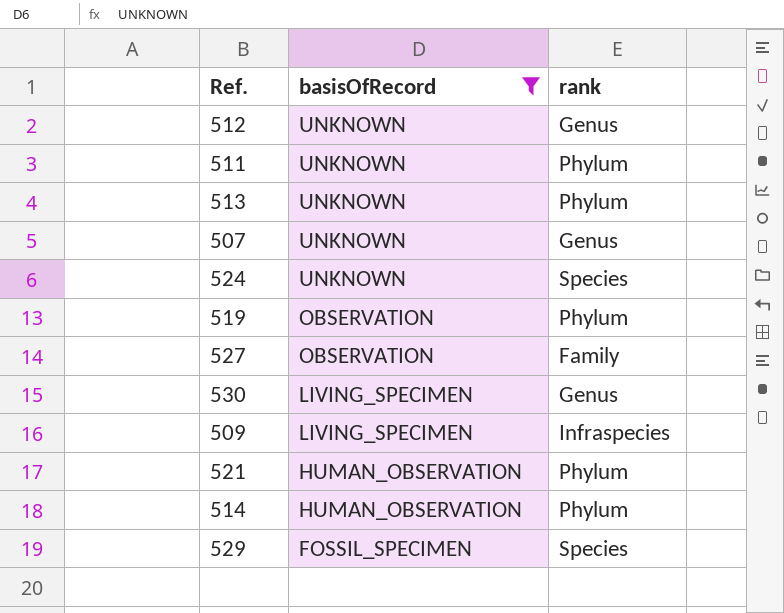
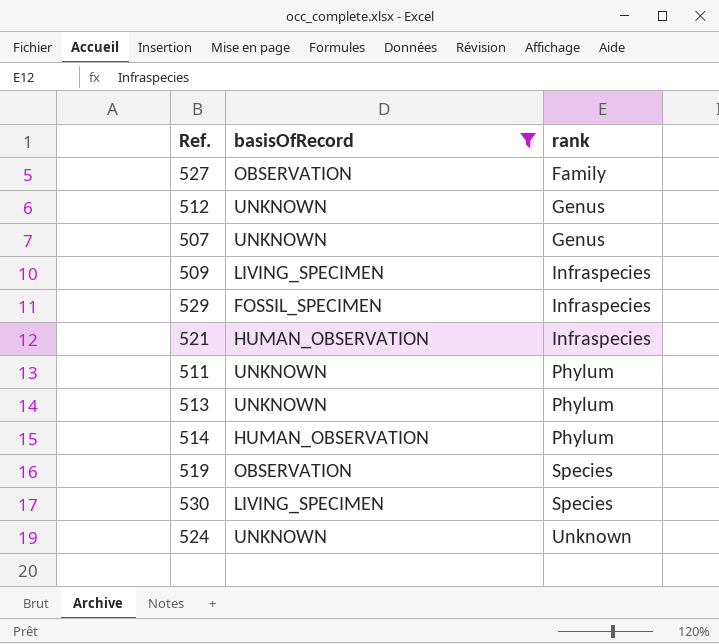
row order: basisOfRecord descending -> rank ascending
529 | rank: Species -> Infraspecies
521 | rank: Phylum -> Infraspecies
519 | rank: Phylum -> Species
530 | rank: Genus -> Species
524 | rank: Species -> Unknown

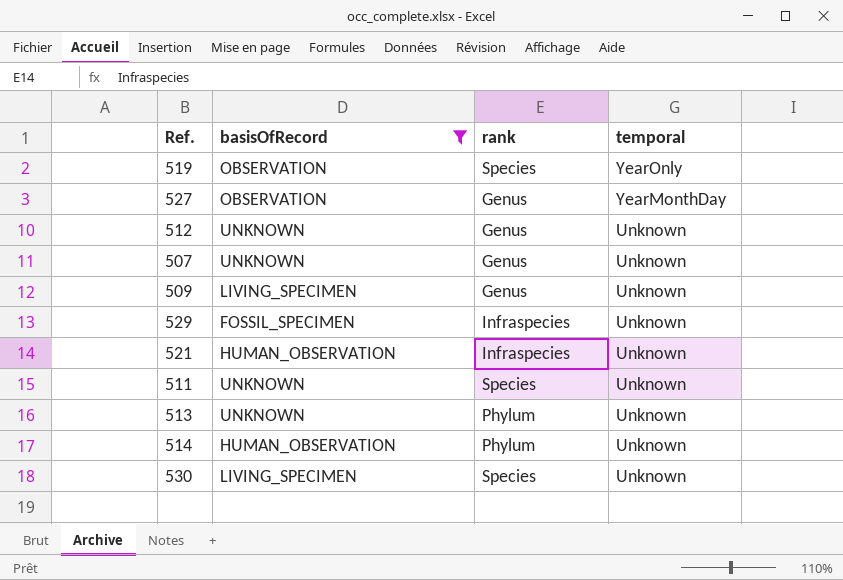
row order: rank ascending -> temporal descending
column temporal | position: none -> 4
row 524: UNKNOWN | Unknown -> none
527 | rank: Family -> Genus
509 | rank: Infraspecies -> Genus
511 | rank: Phylum -> Species

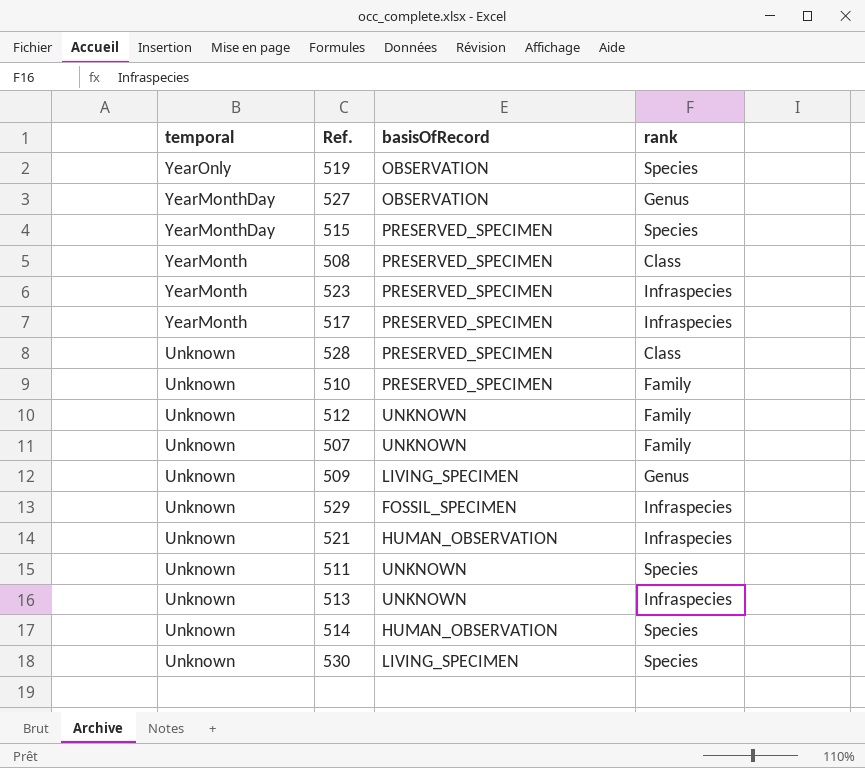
filter: basisOfRecord != PRESERVED_SPECIMEN -> none
column temporal | position: 4 -> 1
512 | rank: Genus -> Family
507 | rank: Genus -> Family
513 | rank: Phylum -> Infraspecies
514 | rank: Phylum -> Species

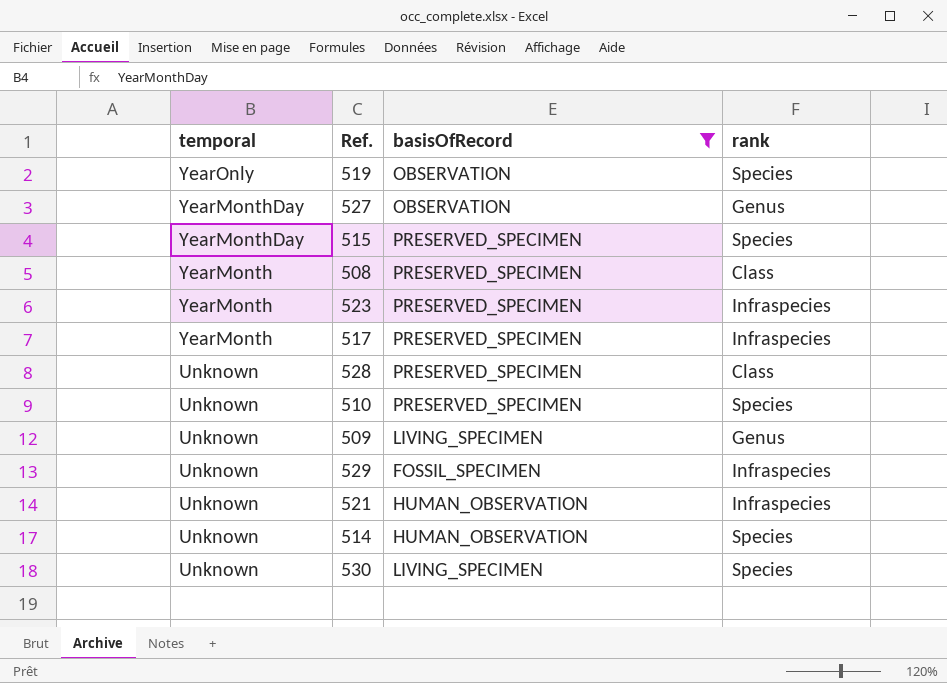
filter: none -> basisOfRecord != UNKNOWN
510 | rank: Family -> Species

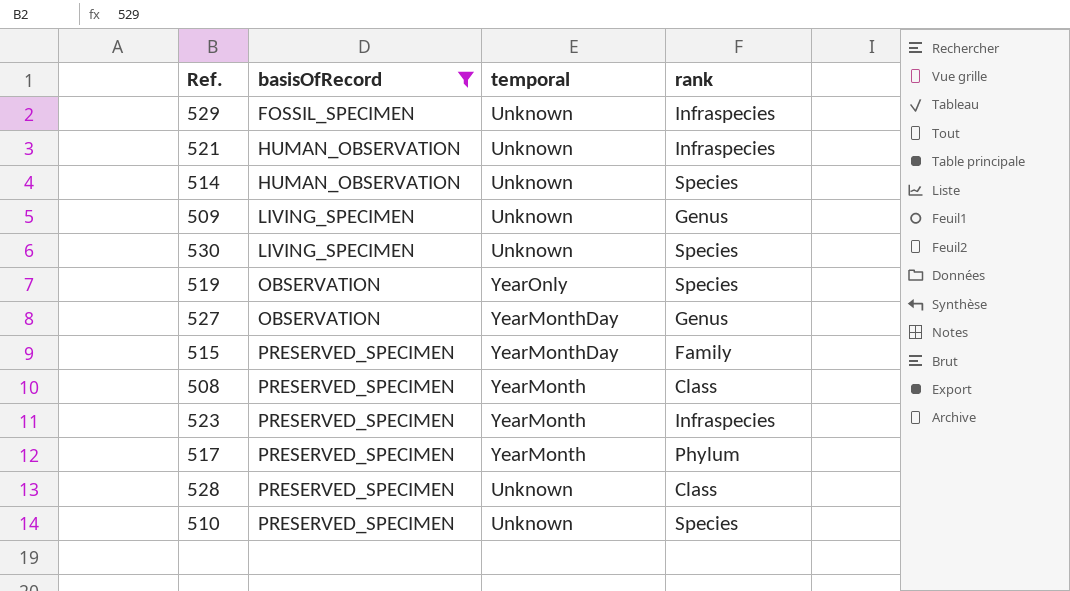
row order: temporal descending -> basisOfRecord ascending
column temporal | position: 1 -> 3
515 | rank: Species -> Family
517 | rank: Infraspecies -> Phylum

